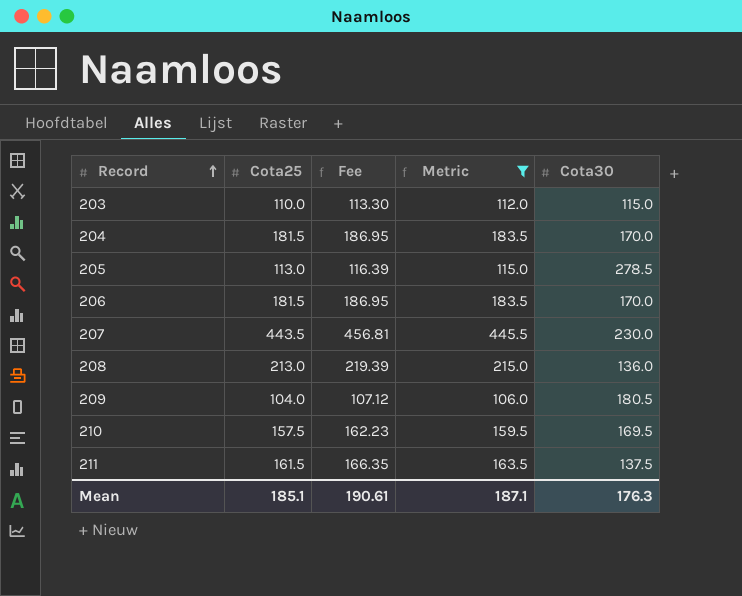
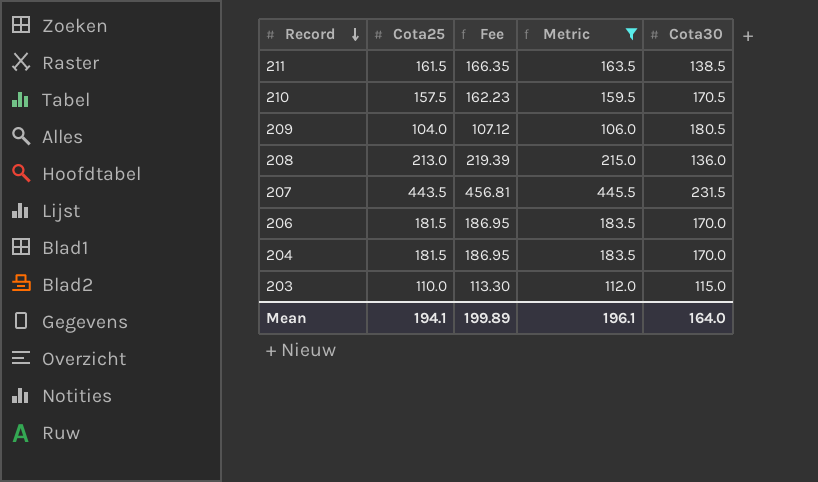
row order: Record ascending -> Record descending
row 205: 113.0 | 116.39 | 115.0 | 278.5 -> none
211 | Cota30: 137.5 -> 138.5
210 | Cota30: 169.5 -> 170.5
207 | Cota30: 230.0 -> 231.5
Mean | Cota25: 185.1 -> 194.1
Mean | Fee: 190.61 -> 199.89
Mean | Metric: 187.1 -> 196.1
Mean | Cota30: 176.3 -> 164.0

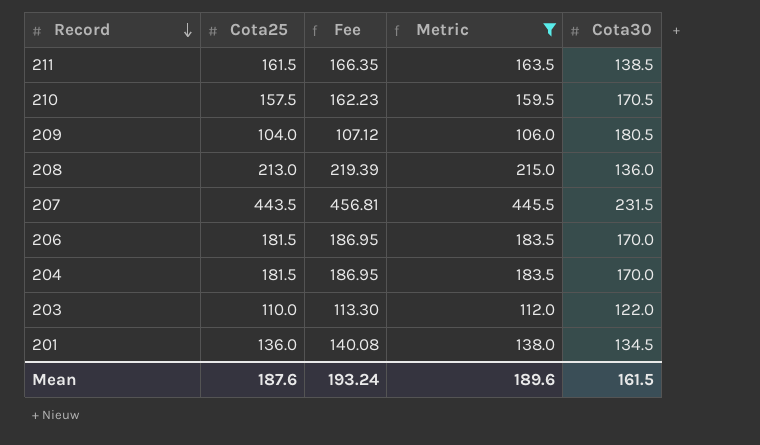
203 | Cota30: 115.0 -> 122.0
row 201: none -> 136.0 | 140.08 | 138.0 | 134.5
Mean | Cota25: 194.1 -> 187.6
Mean | Fee: 199.89 -> 193.24
Mean | Metric: 196.1 -> 189.6
Mean | Cota30: 164.0 -> 161.5

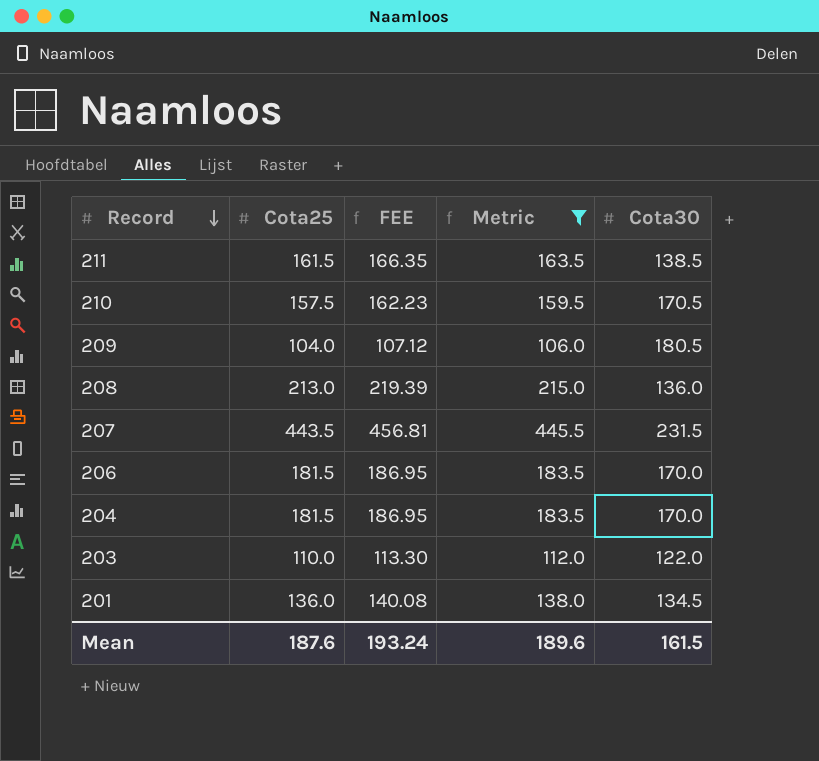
column name: Fee -> FEE

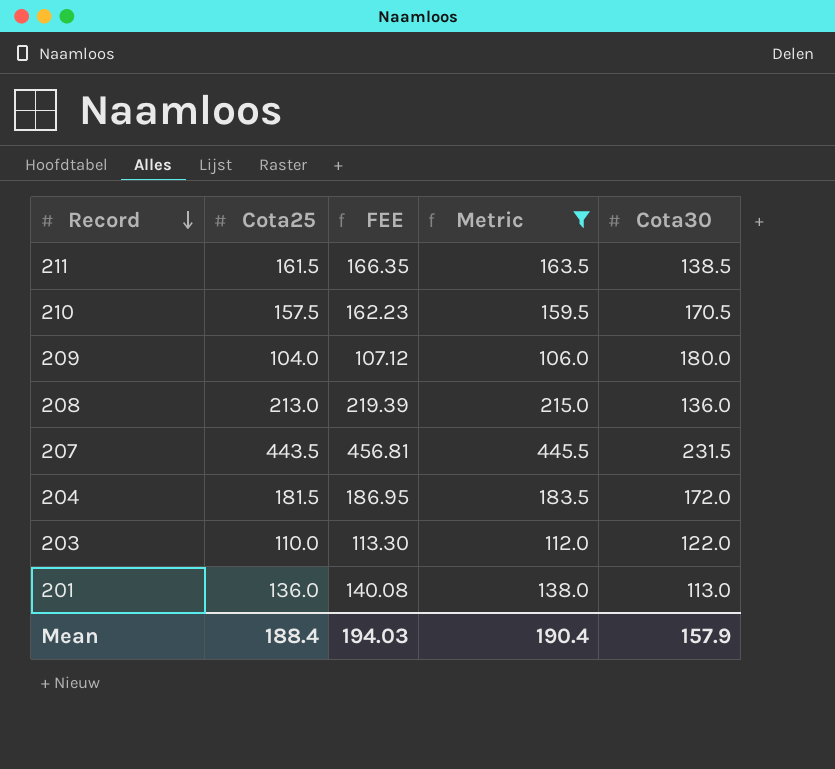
row 206: 181.5 | 186.95 | 183.5 | 170.0 -> none
209 | Cota30: 180.5 -> 180.0
204 | Cota30: 170.0 -> 172.0
201 | Cota30: 134.5 -> 113.0
Mean | Cota25: 187.6 -> 188.4
Mean | FEE: 193.24 -> 194.03
Mean | Metric: 189.6 -> 190.4
Mean | Cota30: 161.5 -> 157.9

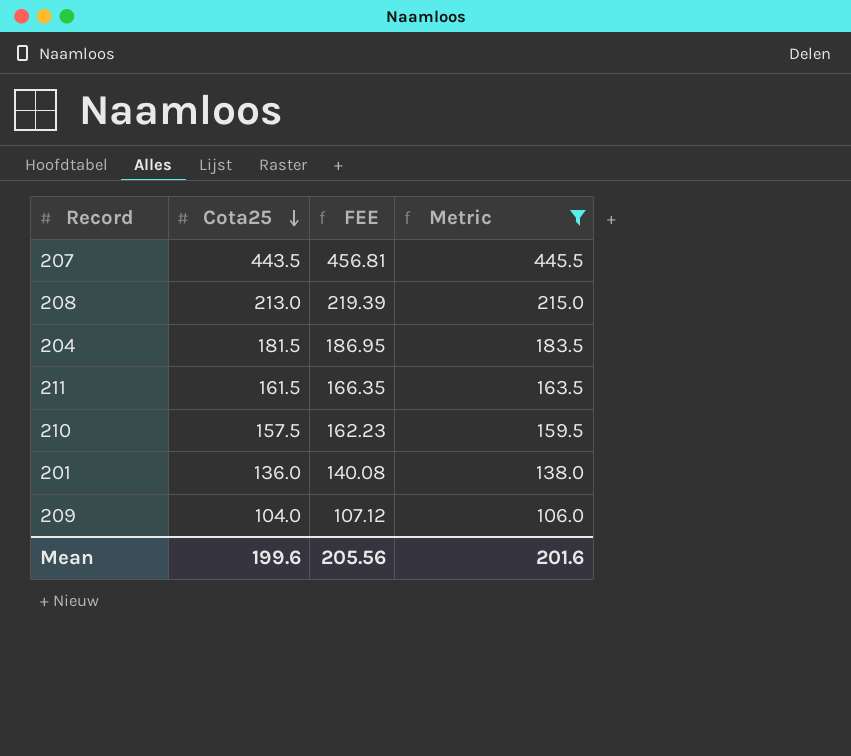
row order: Record descending -> Cota25 descending
column Cota30 | position: 5 -> none
row 203: 110.0 | 113.30 | 112.0 | 122.0 -> none
Mean | Cota25: 188.4 -> 199.6
Mean | FEE: 194.03 -> 205.56
Mean | Metric: 190.4 -> 201.6

